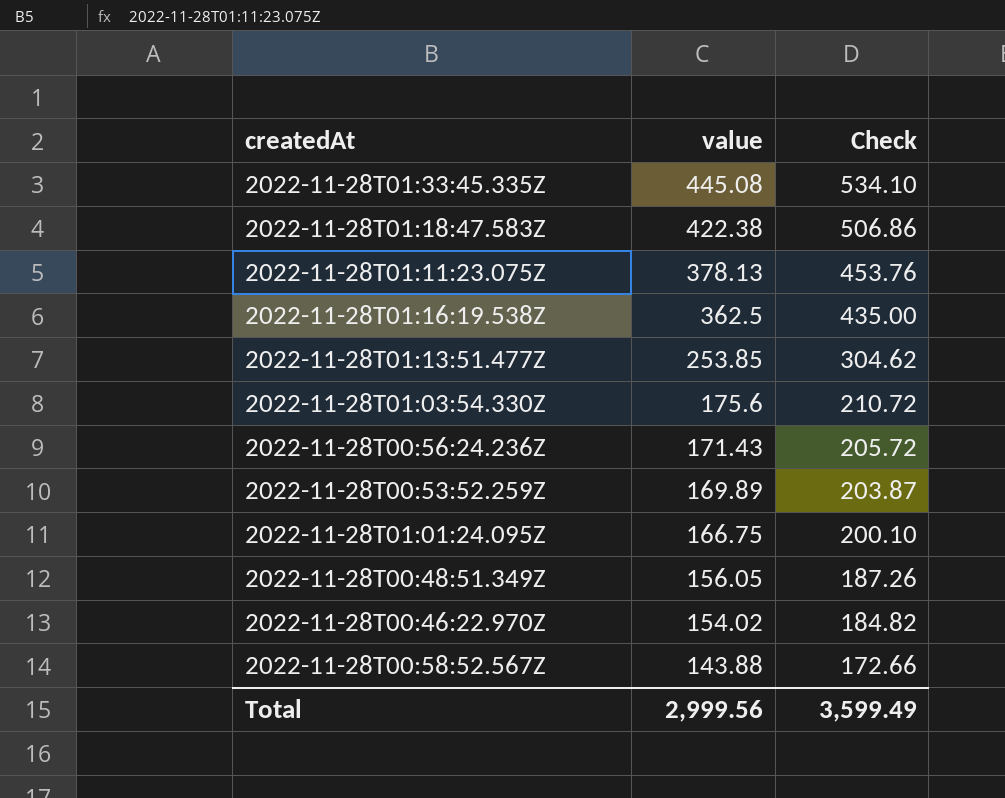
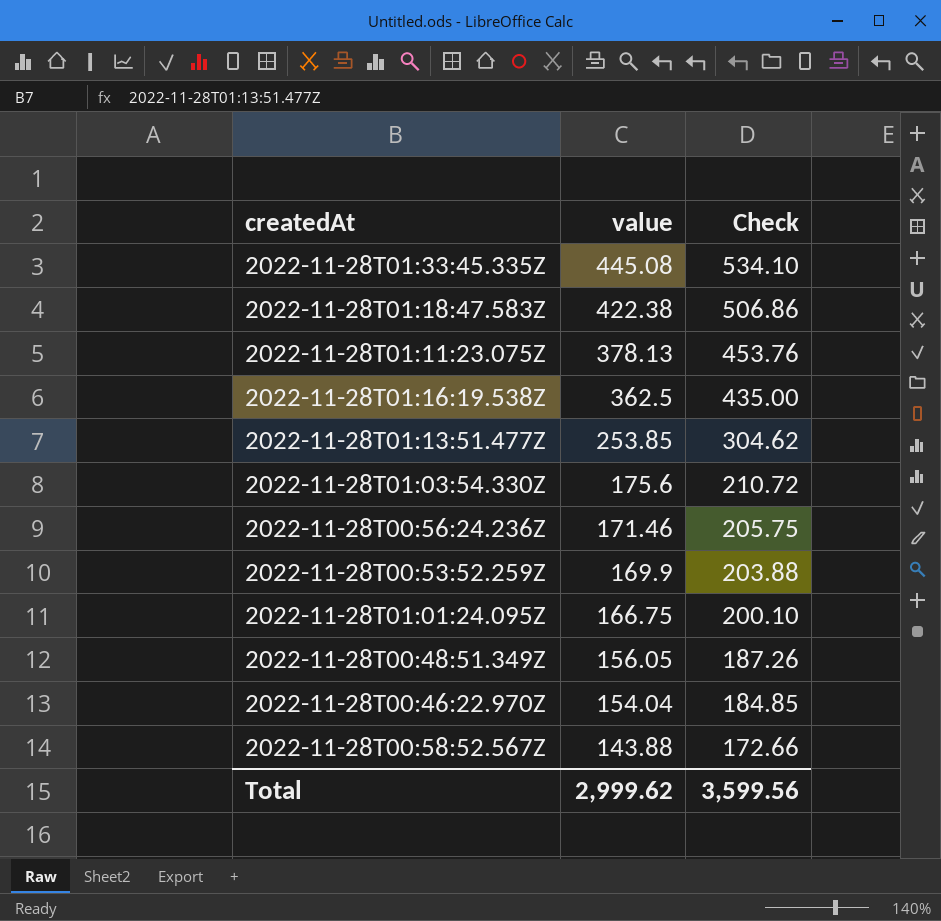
2022-11-28T00:56:24.236Z | value: 171.43 -> 171.46
2022-11-28T00:56:24.236Z | Check: 205.72 -> 205.75
2022-11-28T00:53:52.259Z | value: 169.89 -> 169.9
2022-11-28T00:53:52.259Z | Check: 203.87 -> 203.88
2022-11-28T00:46:22.970Z | value: 154.02 -> 154.04
2022-11-28T00:46:22.970Z | Check: 184.82 -> 184.85
Total | value: 2,999.56 -> 2,999.62
Total | Check: 3,599.49 -> 3,599.56

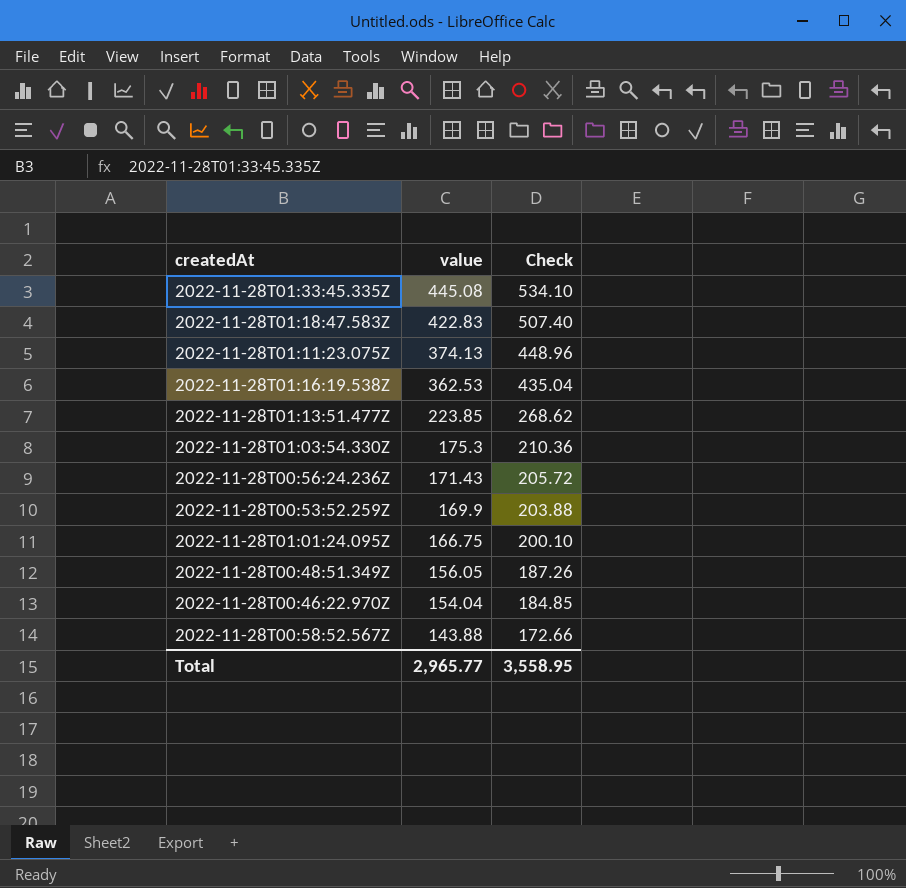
2022-11-28T01:18:47.583Z | value: 422.38 -> 422.83
2022-11-28T01:18:47.583Z | Check: 506.86 -> 507.40
2022-11-28T01:11:23.075Z | value: 378.13 -> 374.13
2022-11-28T01:11:23.075Z | Check: 453.76 -> 448.96
2022-11-28T01:16:19.538Z | value: 362.5 -> 362.53
2022-11-28T01:16:19.538Z | Check: 435.00 -> 435.04
2022-11-28T01:13:51.477Z | value: 253.85 -> 223.85
2022-11-28T01:13:51.477Z | Check: 304.62 -> 268.62
2022-11-28T01:03:54.330Z | value: 175.6 -> 175.3
2022-11-28T01:03:54.330Z | Check: 210.72 -> 210.36
2022-11-28T00:56:24.236Z | value: 171.46 -> 171.43
2022-11-28T00:56:24.236Z | Check: 205.75 -> 205.72
Total | value: 2,999.62 -> 2,965.77
Total | Check: 3,599.56 -> 3,558.95

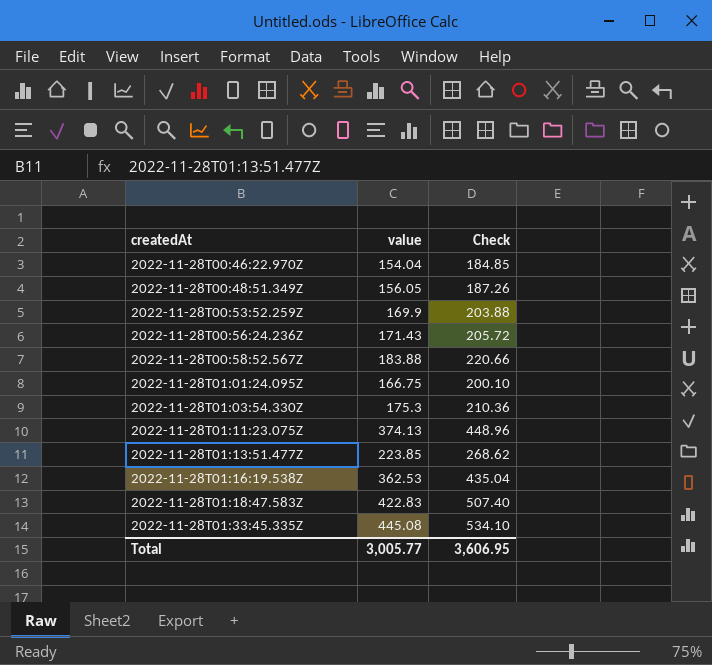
row order: value descending -> createdAt ascending
2022-11-28T00:58:52.567Z | value: 143.88 -> 183.88
2022-11-28T00:58:52.567Z | Check: 172.66 -> 220.66
Total | value: 2,965.77 -> 3,005.77
Total | Check: 3,558.95 -> 3,606.95

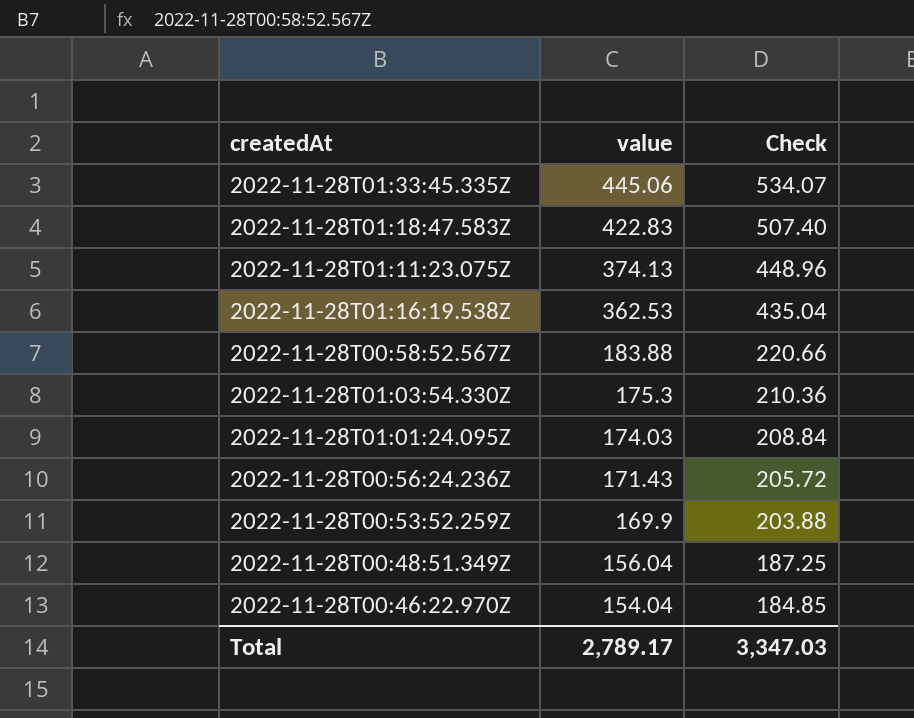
row order: createdAt ascending -> value descending
row 2022-11-28T01:13:51.477Z: 223.85 | 268.62 -> none
2022-11-28T01:33:45.335Z | value: 445.08 -> 445.06
2022-11-28T01:33:45.335Z | Check: 534.10 -> 534.07
2022-11-28T01:01:24.095Z | value: 166.75 -> 174.03
2022-11-28T01:01:24.095Z | Check: 200.10 -> 208.84
2022-11-28T00:48:51.349Z | value: 156.05 -> 156.04
2022-11-28T00:48:51.349Z | Check: 187.26 -> 187.25
Total | value: 3,005.77 -> 2,789.17
Total | Check: 3,606.95 -> 3,347.03

